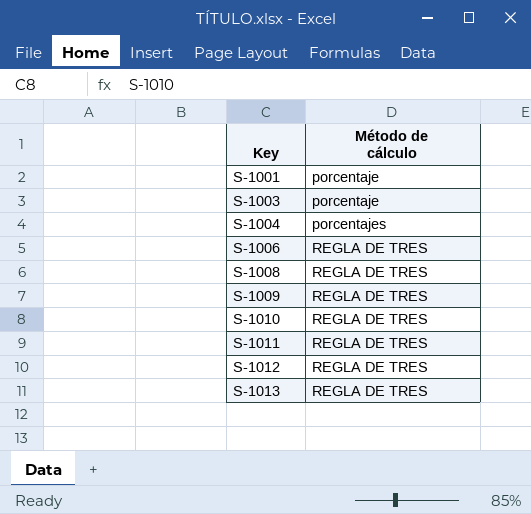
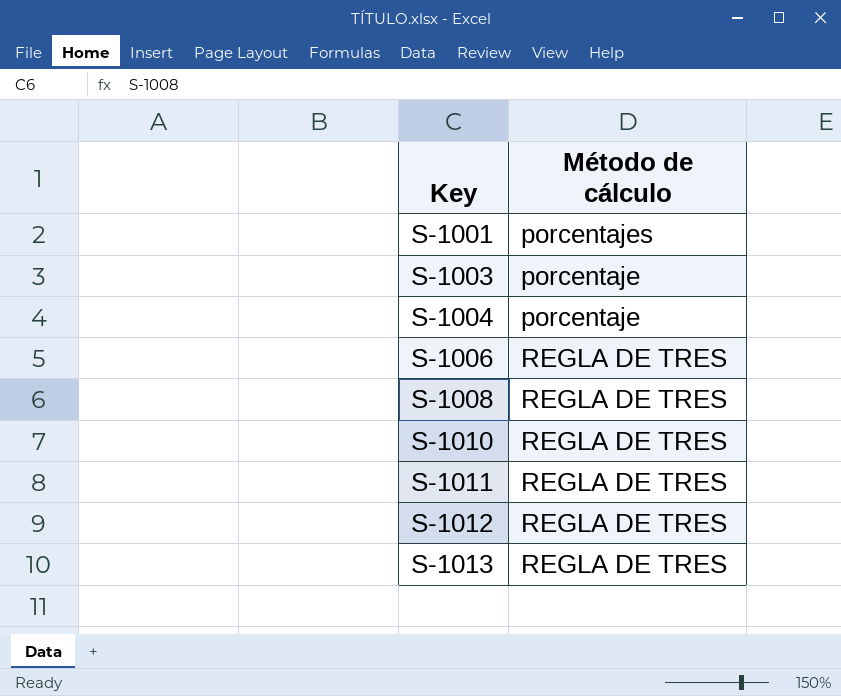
row S-1009: REGLA DE TRES -> none
S-1001 | Método de cálculo: porcentaje -> porcentajes
S-1004 | Método de cálculo: porcentajes -> porcentaje

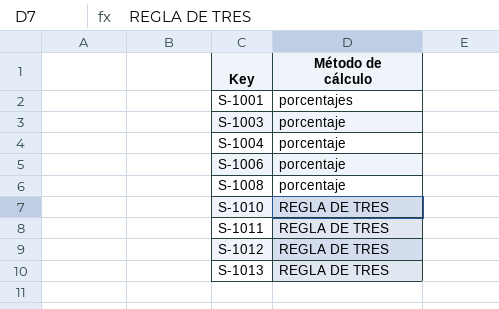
S-1006 | Método de cálculo: REGLA DE TRES -> porcentaje
S-1008 | Método de cálculo: REGLA DE TRES -> porcentaje

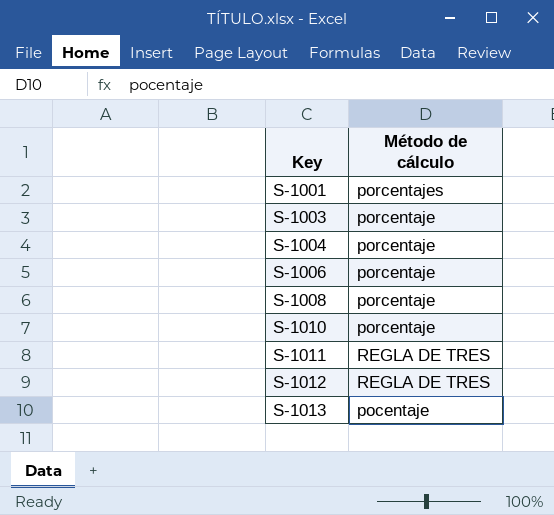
S-1010 | Método de cálculo: REGLA DE TRES -> porcentaje
S-1013 | Método de cálculo: REGLA DE TRES -> pocentaje

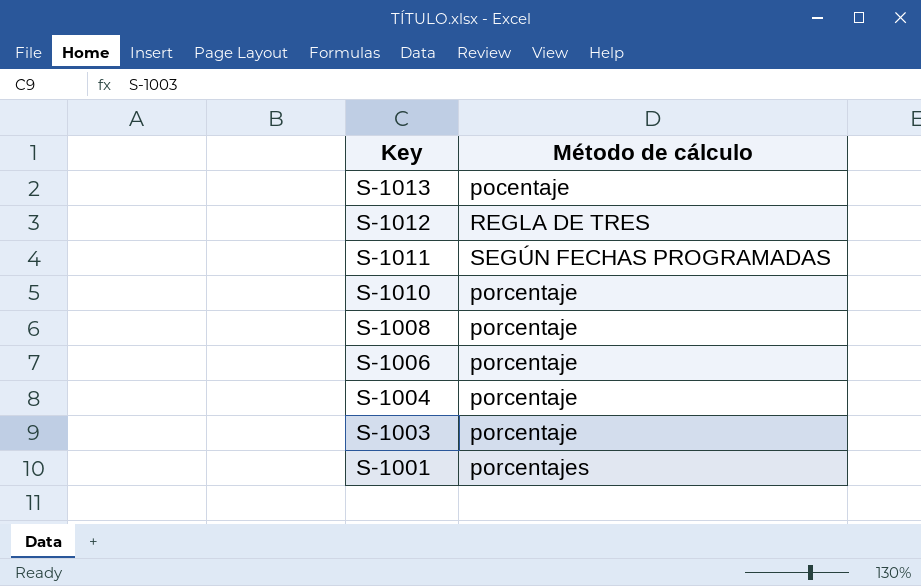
row order: Key ascending -> Key descending
S-1011 | Método de cálculo: REGLA DE TRES -> SEGÚN FECHAS PROGRAMADAS

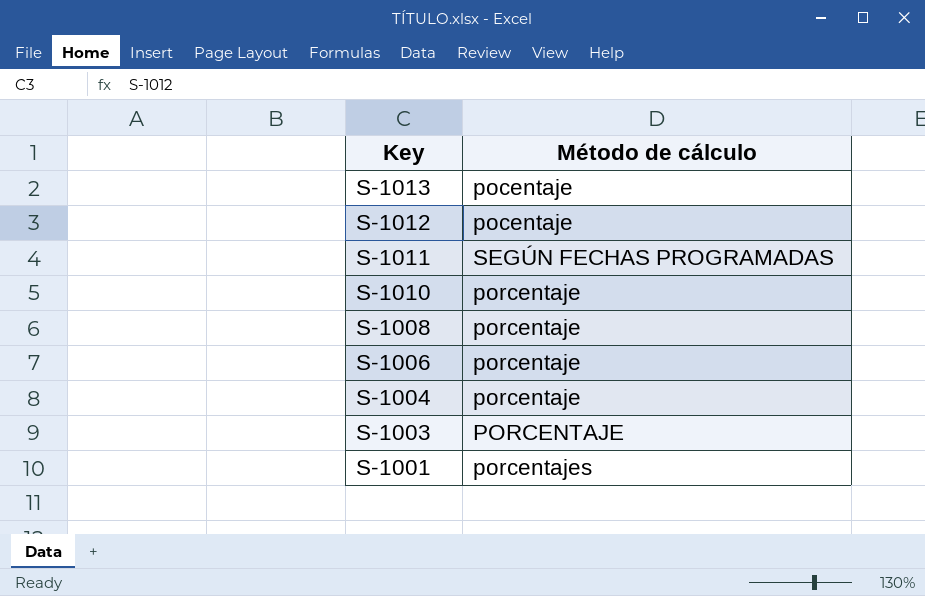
S-1012 | Método de cálculo: REGLA DE TRES -> pocentaje
S-1003 | Método de cálculo: porcentaje -> PORCENTAJE

